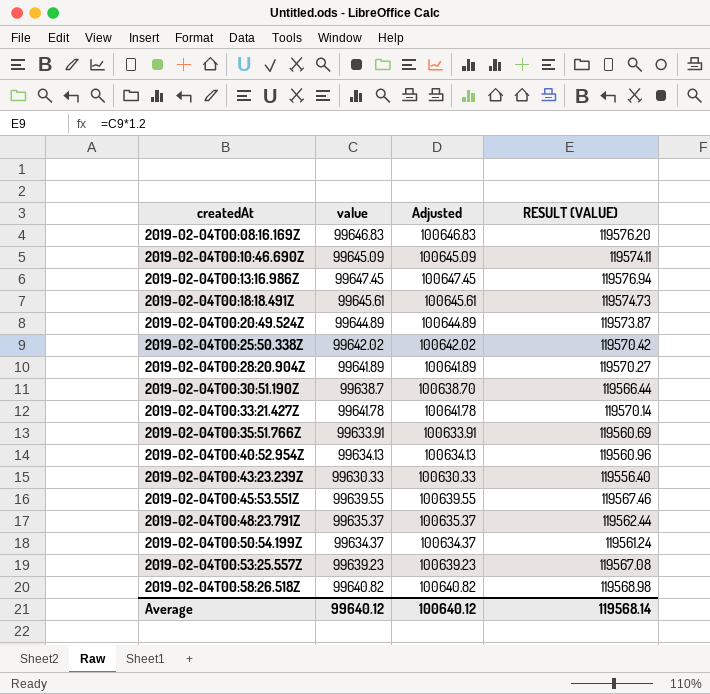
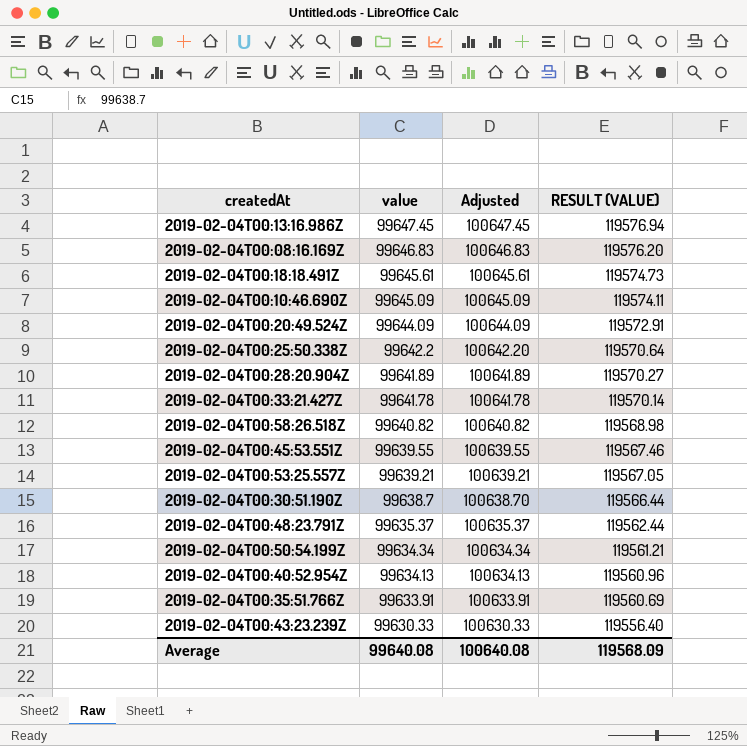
row order: createdAt ascending -> value descending
2019-02-04T00:20:49.524Z | value: 99644.89 -> 99644.09
2019-02-04T00:20:49.524Z | Adjusted: 100644.89 -> 100644.09
2019-02-04T00:20:49.524Z | RESULT (VALUE): 119573.87 -> 119572.91
2019-02-04T00:25:50.338Z | value: 99642.02 -> 99642.2
2019-02-04T00:25:50.338Z | Adjusted: 100642.02 -> 100642.20
2019-02-04T00:25:50.338Z | RESULT (VALUE): 119570.42 -> 119570.64
2019-02-04T00:53:25.557Z | value: 99639.23 -> 99639.21
2019-02-04T00:53:25.557Z | Adjusted: 100639.23 -> 100639.21
2019-02-04T00:53:25.557Z | RESULT (VALUE): 119567.08 -> 119567.05
2019-02-04T00:50:54.199Z | value: 99634.37 -> 99634.34
2019-02-04T00:50:54.199Z | Adjusted: 100634.37 -> 100634.34
2019-02-04T00:50:54.199Z | RESULT (VALUE): 119561.24 -> 119561.21
Average | value: 99640.12 -> 99640.08
Average | Adjusted: 100640.12 -> 100640.08
Average | RESULT (VALUE): 119568.14 -> 119568.09

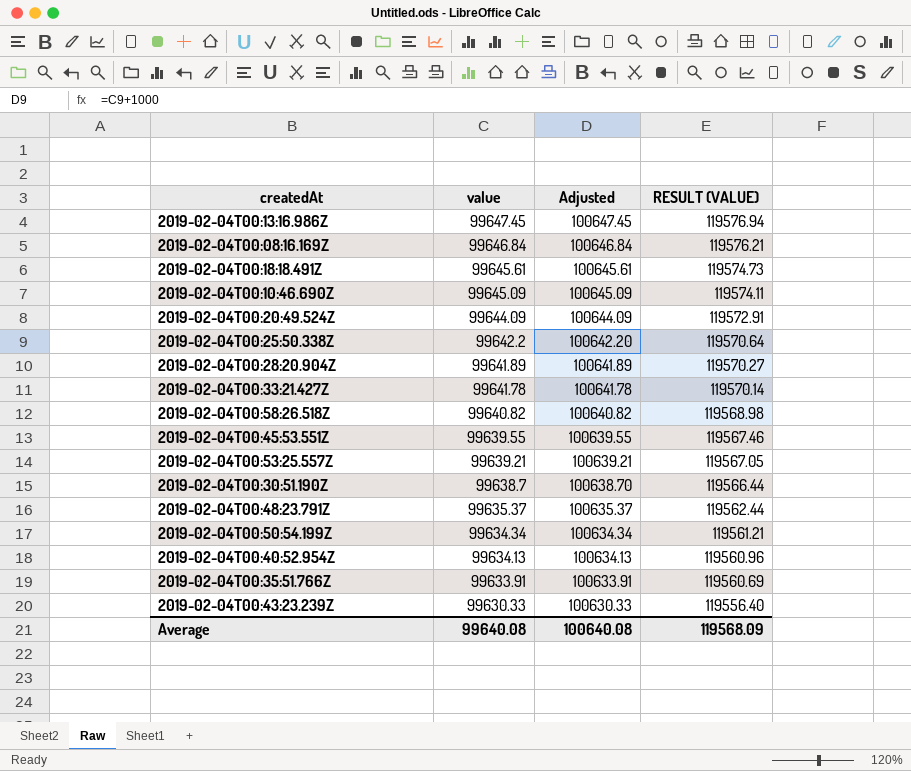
2019-02-04T00:08:16.169Z | value: 99646.83 -> 99646.84
2019-02-04T00:08:16.169Z | Adjusted: 100646.83 -> 100646.84
2019-02-04T00:08:16.169Z | RESULT (VALUE): 119576.20 -> 119576.21

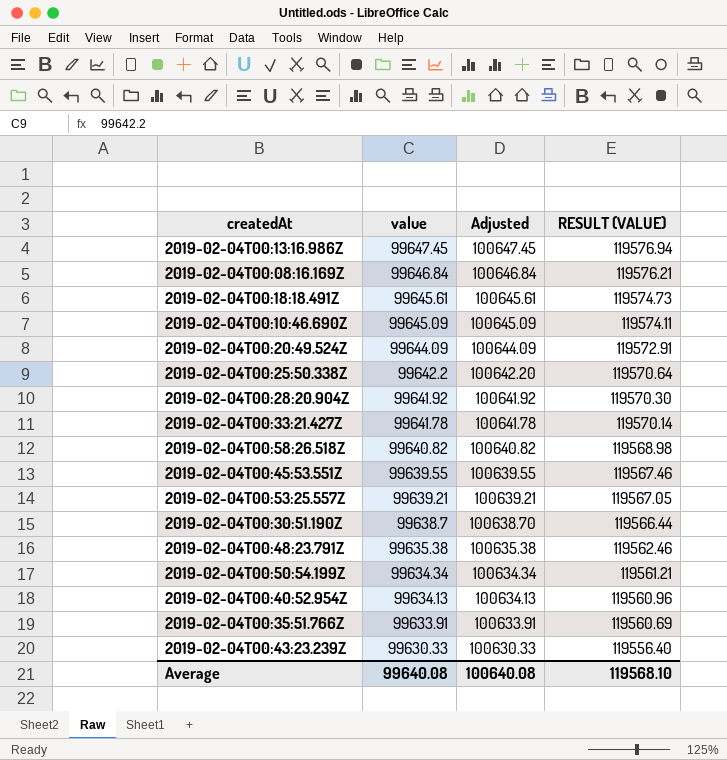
2019-02-04T00:28:20.904Z | value: 99641.89 -> 99641.92
2019-02-04T00:28:20.904Z | Adjusted: 100641.89 -> 100641.92
2019-02-04T00:28:20.904Z | RESULT (VALUE): 119570.27 -> 119570.30
2019-02-04T00:48:23.791Z | value: 99635.37 -> 99635.38
2019-02-04T00:48:23.791Z | Adjusted: 100635.37 -> 100635.38
2019-02-04T00:48:23.791Z | RESULT (VALUE): 119562.44 -> 119562.46
Average | RESULT (VALUE): 119568.09 -> 119568.10

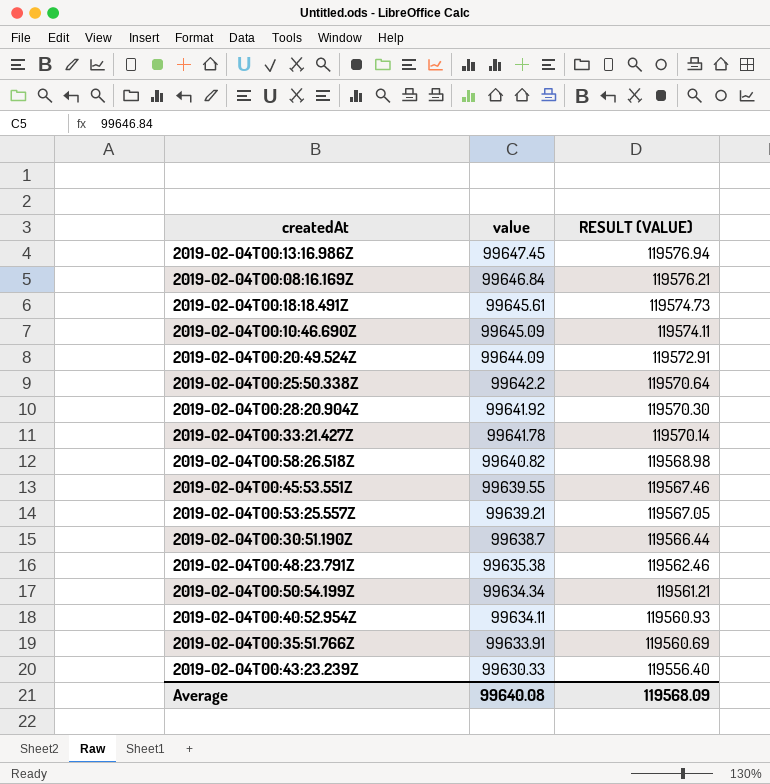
column Adjusted | formula: [value] + 1000 -> none
2019-02-04T00:40:52.954Z | value: 99634.13 -> 99634.11
2019-02-04T00:40:52.954Z | RESULT (VALUE): 119560.96 -> 119560.93
Average | RESULT (VALUE): 119568.10 -> 119568.09

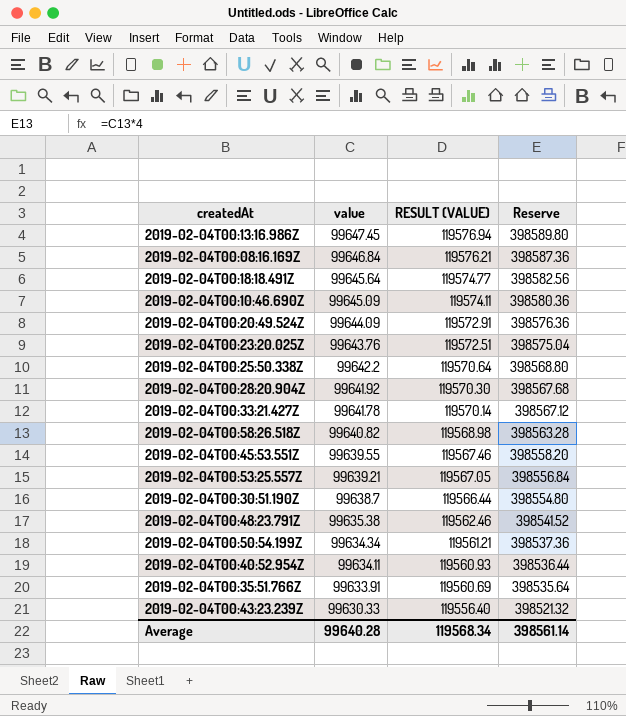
column Reserve | formula: none -> [value] * 4
2019-02-04T00:18:18.491Z | value: 99645.61 -> 99645.64
2019-02-04T00:18:18.491Z | RESULT (VALUE): 119574.73 -> 119574.77
row 2019-02-04T00:23:20.025Z: none -> 99643.76 | 119572.51 | 398575.04
Average | value: 99640.08 -> 99640.28
Average | RESULT (VALUE): 119568.09 -> 119568.34

